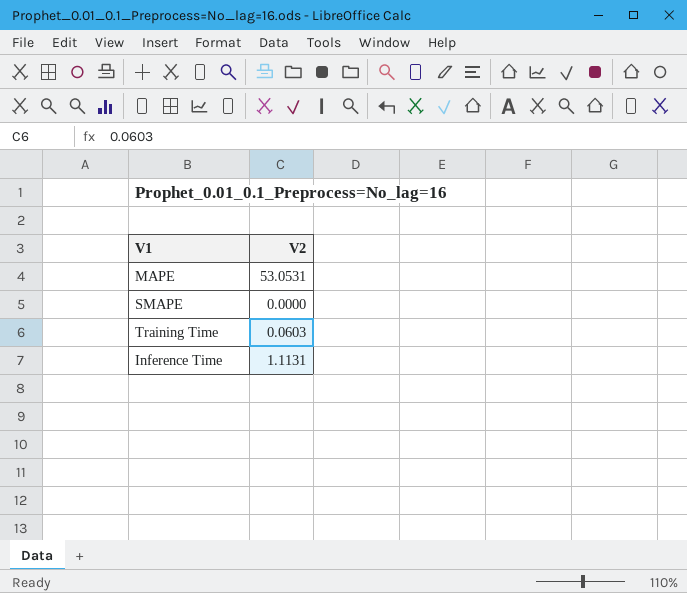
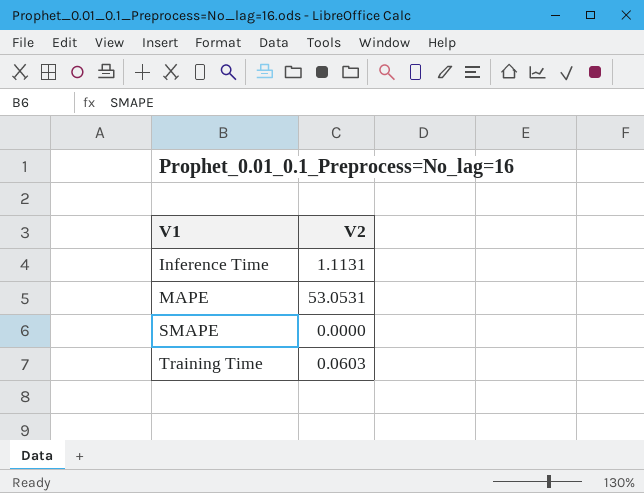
row order: none -> V1 ascending

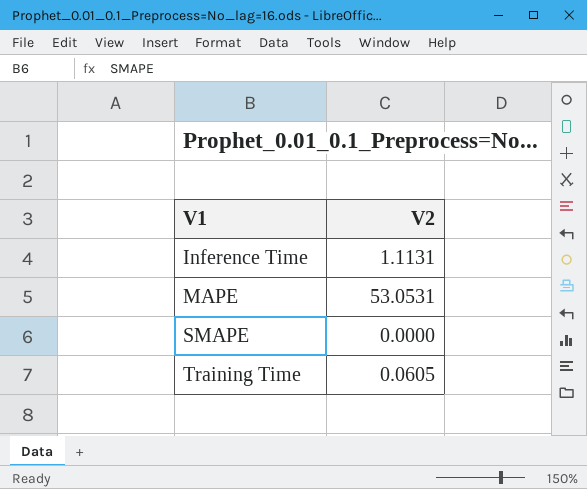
Training Time | V2: 0.0603 -> 0.0605

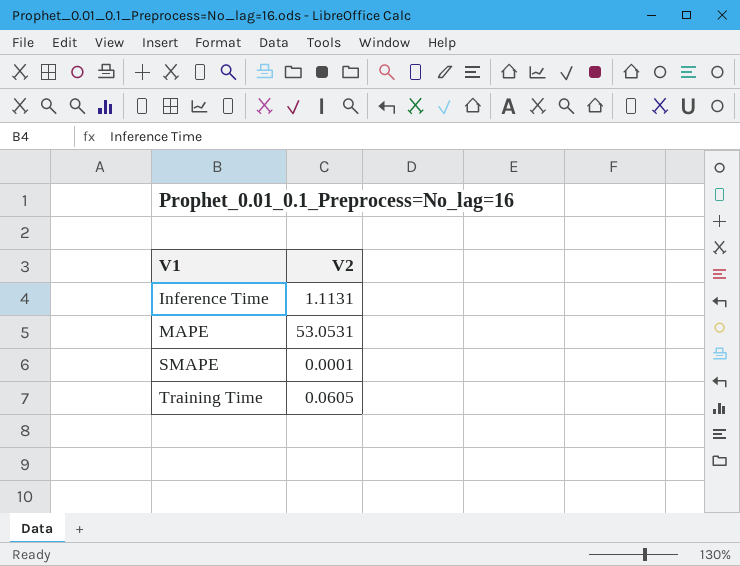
SMAPE | V2: 0.0000 -> 0.0001

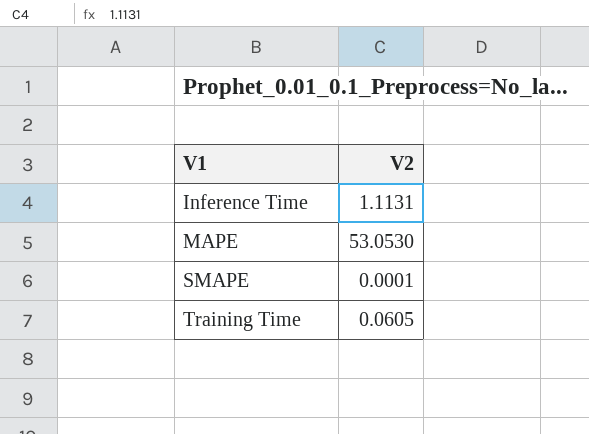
MAPE | V2: 53.0531 -> 53.0530

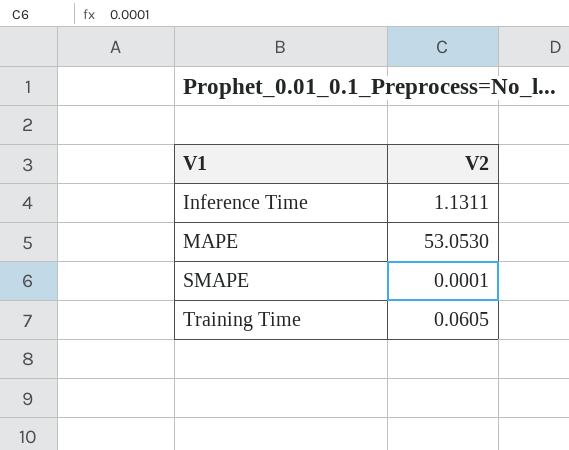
Inference Time | V2: 1.1131 -> 1.1311

